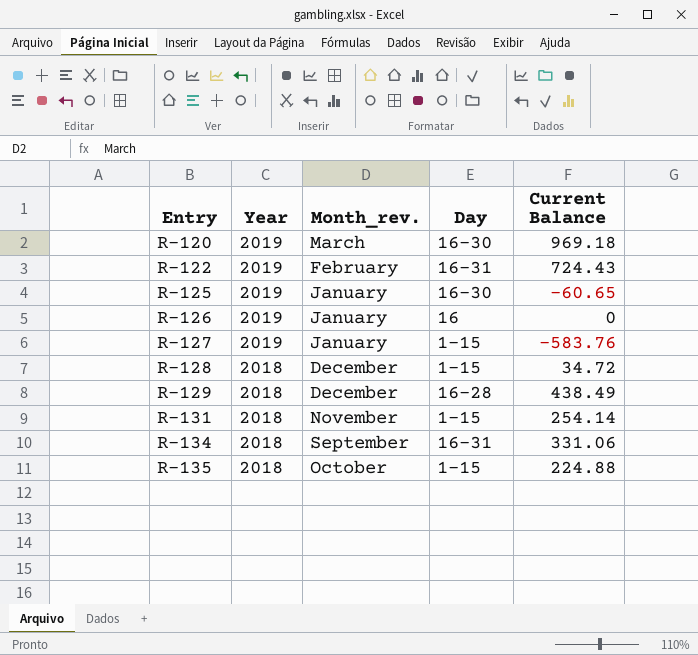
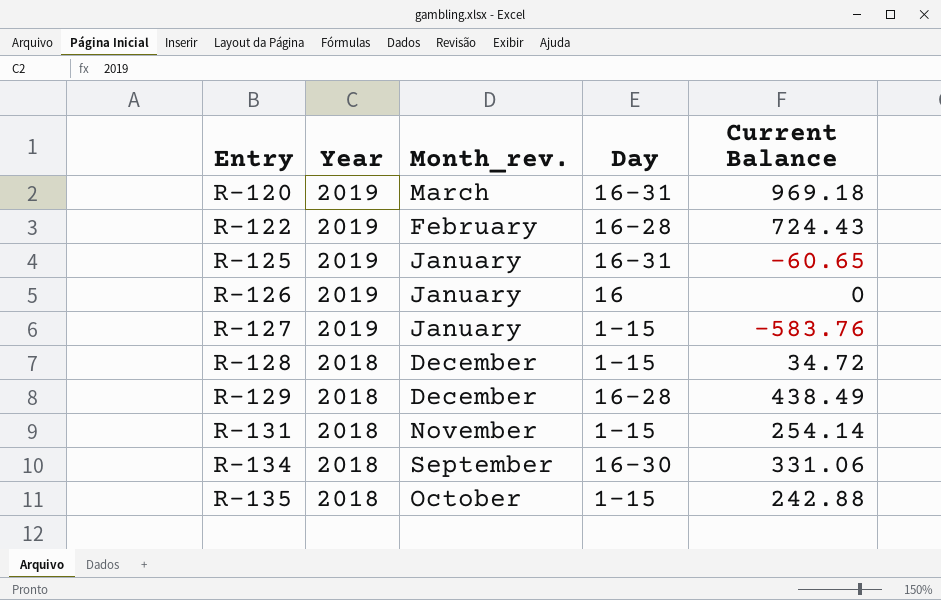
R-120 | Day: 16-30 -> 16-31
R-122 | Day: 16-31 -> 16-28
R-125 | Day: 16-30 -> 16-31
R-134 | Day: 16-31 -> 16-30
R-135 | Current Balance: 224.88 -> 242.88

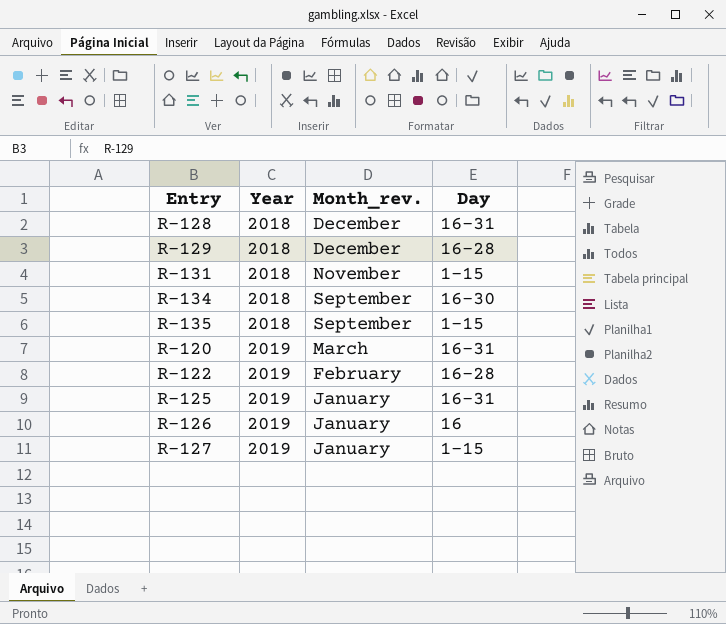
row order: Entry ascending -> Year ascending
column Current Balance | position: 5 -> none
R-128 | Day: 1-15 -> 16-31
R-135 | Month_rev.: October -> September

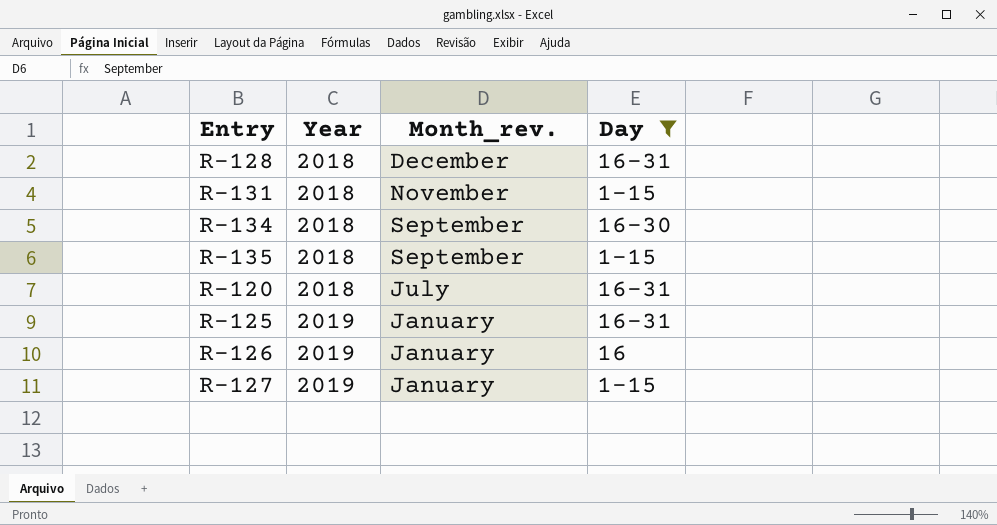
filter: none -> Day != 16-28
R-120 | Year: 2019 -> 2018
R-120 | Month_rev.: March -> July

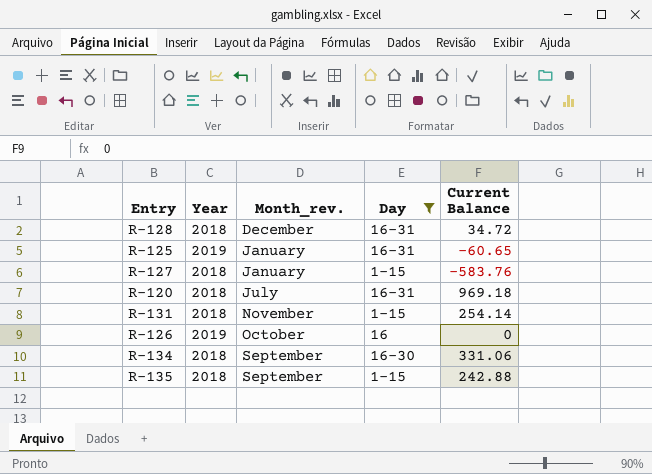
row order: Year ascending -> Month_rev. ascending
column Current Balance | position: none -> 5
R-127 | Year: 2019 -> 2018
R-126 | Month_rev.: January -> October

